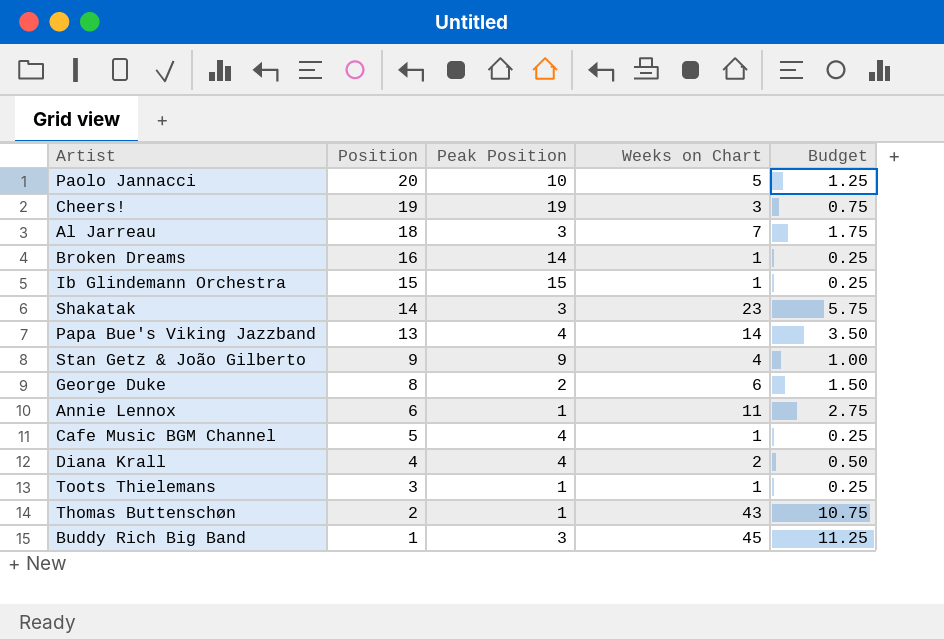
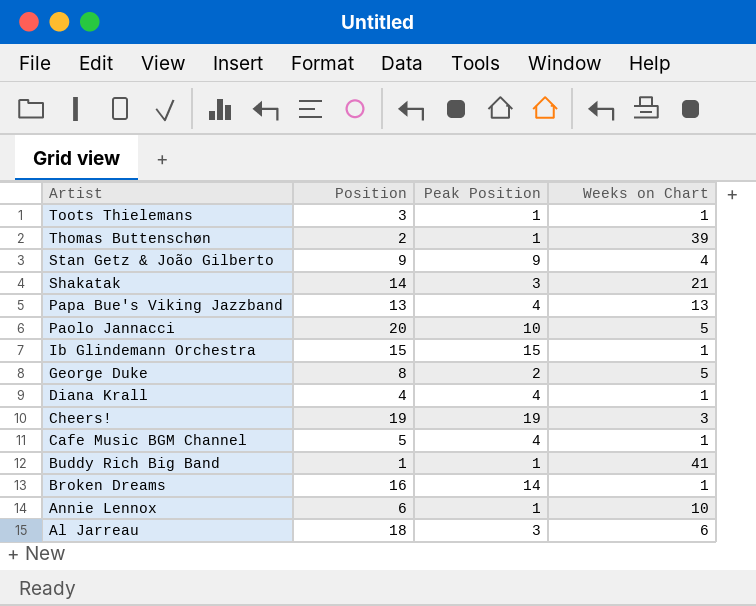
row order: Position descending -> Artist descending
column Budget | formula: [Weeks on Chart] * 0.25 -> none
Thomas Buttenschøn | Weeks on Chart: 43 -> 39
Shakatak | Weeks on Chart: 23 -> 21
Papa Bue's Viking Jazzband | Weeks on Chart: 14 -> 13
George Duke | Weeks on Chart: 6 -> 5
Diana Krall | Weeks on Chart: 2 -> 1
Buddy Rich Big Band | Peak Position: 3 -> 1
Buddy Rich Big Band | Weeks on Chart: 45 -> 41
Annie Lennox | Weeks on Chart: 11 -> 10
Al Jarreau | Weeks on Chart: 7 -> 6

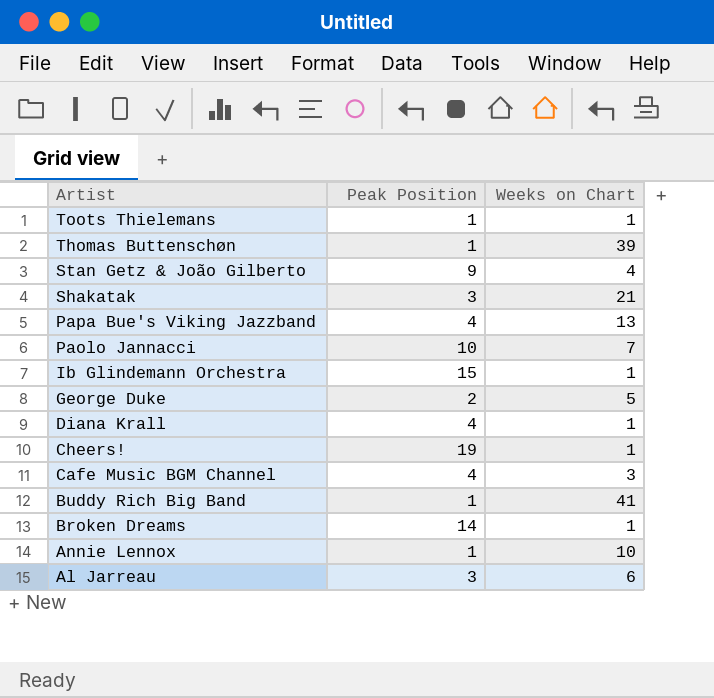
column Position | position: 2 -> none
Paolo Jannacci | Weeks on Chart: 5 -> 7
Cheers! | Weeks on Chart: 3 -> 1
Cafe Music BGM Channel | Weeks on Chart: 1 -> 3

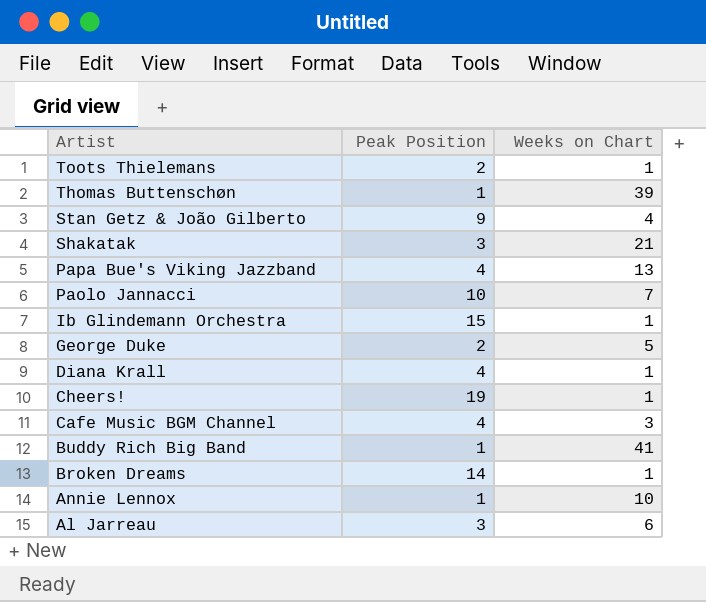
Toots Thielemans | Peak Position: 1 -> 2

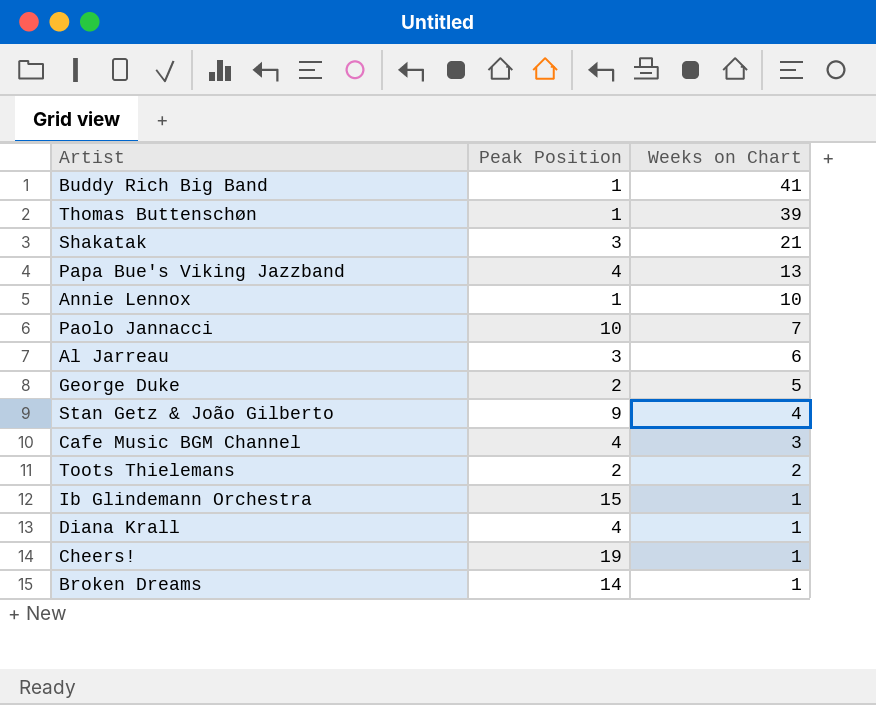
row order: Artist descending -> Weeks on Chart descending
Toots Thielemans | Weeks on Chart: 1 -> 2

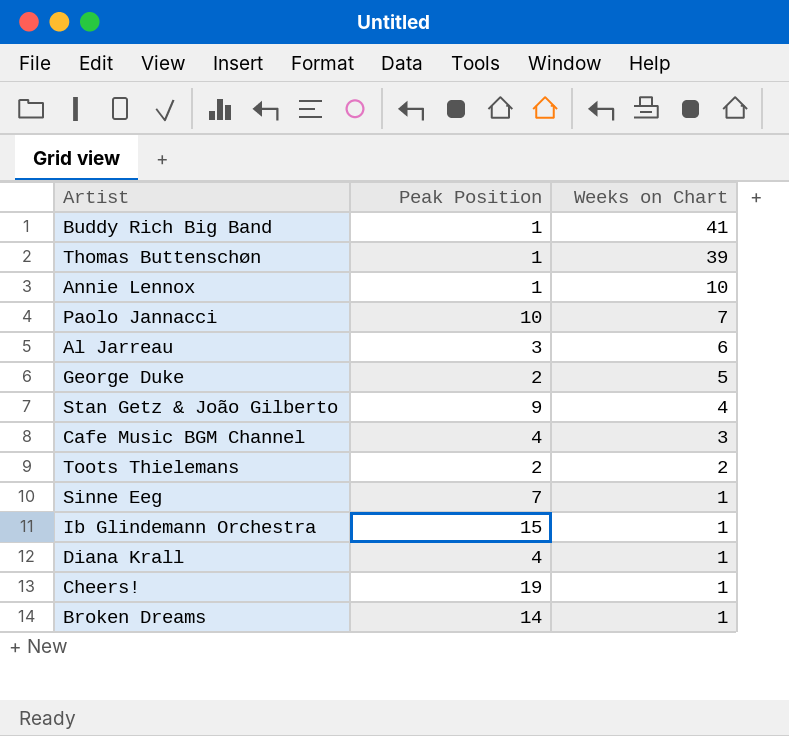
row Shakatak: 3 | 21 -> none
row Papa Bue's Viking Jazzband: 4 | 13 -> none
row Sinne Eeg: none -> 7 | 1

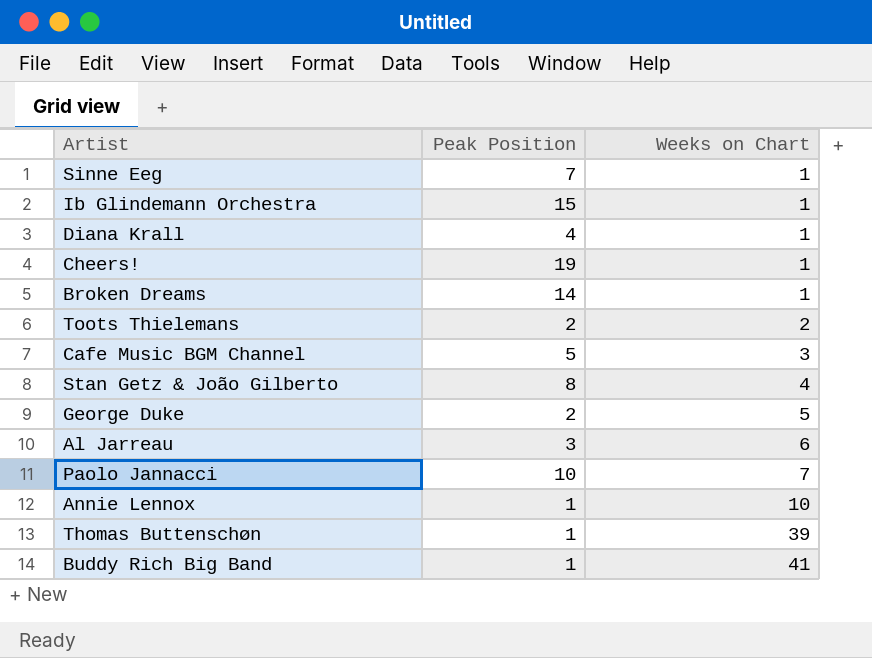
row order: Weeks on Chart descending -> Weeks on Chart ascending
Cafe Music BGM Channel | Peak Position: 4 -> 5
Stan Getz & João Gilberto | Peak Position: 9 -> 8

